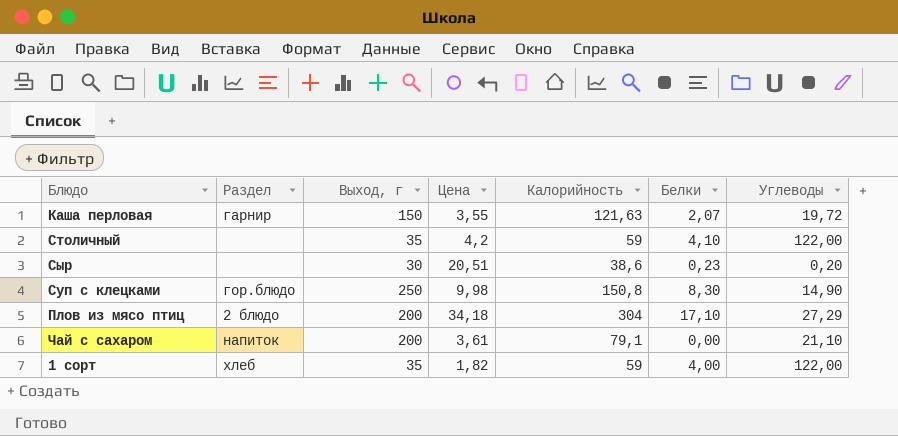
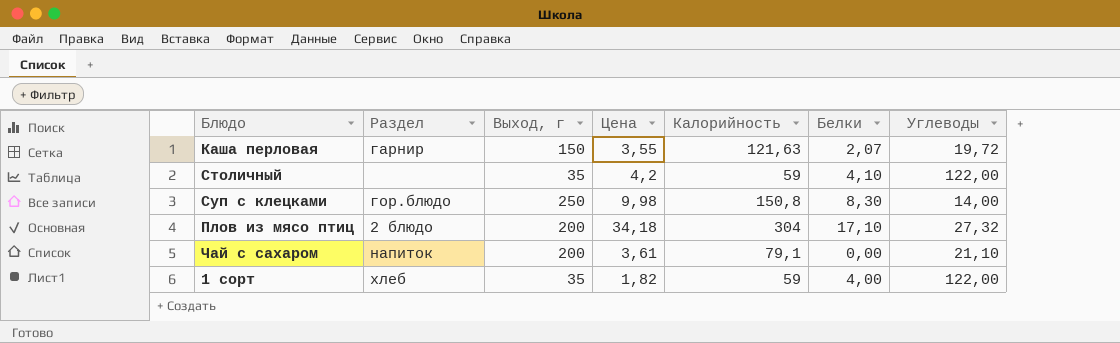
row Сыр: none | 30 | 20,51 | 38,6 | 0,23 | 0,20 -> none
Суп с клецками | Углеводы: 14,90 -> 14,00
Плов из мясо птиц | Углеводы: 27,29 -> 27,32

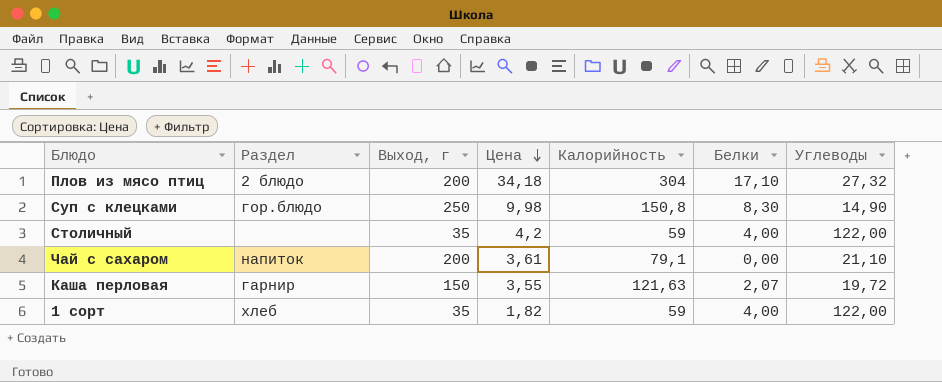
row order: none -> Цена descending
Суп с клецками | Углеводы: 14,00 -> 14,90
Столичный | Белки: 4,10 -> 4,00

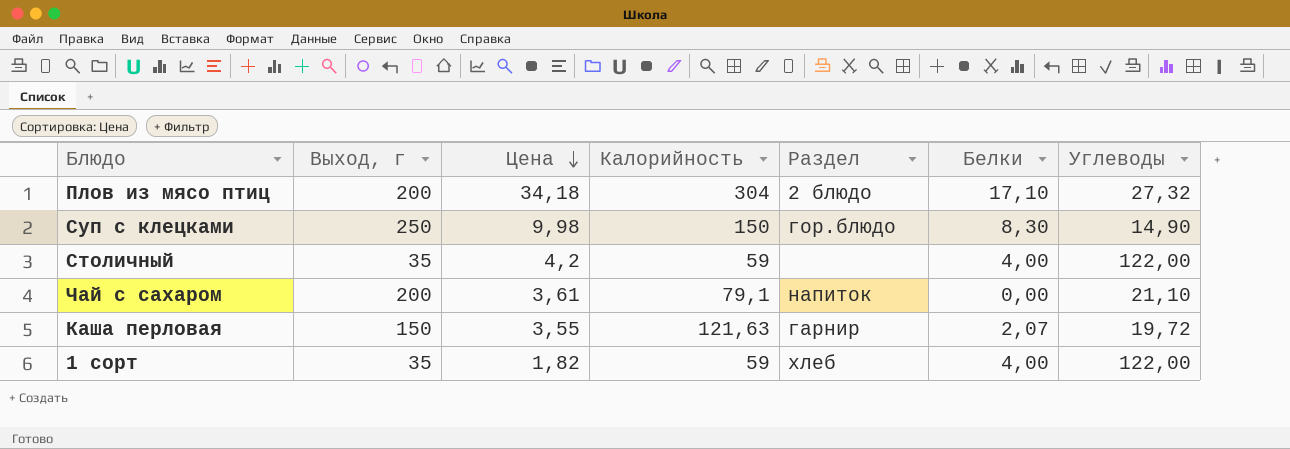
column Раздел | position: 2 -> 5
Суп с клецками | Калорийность: 150,8 -> 150

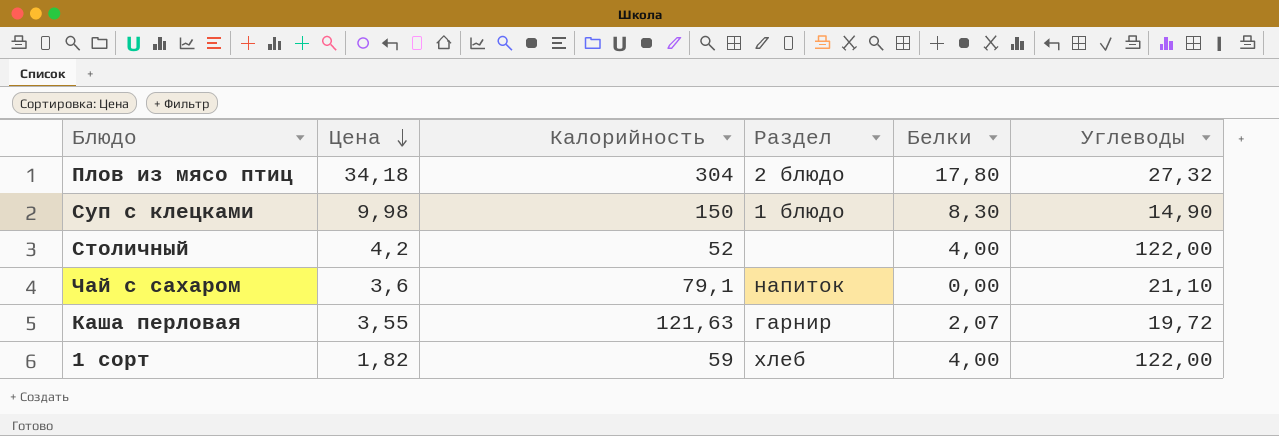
column Выход, г | position: 2 -> none
Плов из мясо птиц | Белки: 17,10 -> 17,80
Суп с клецками | Раздел: гор.блюдо -> 1 блюдо
Столичный | Калорийность: 59 -> 52
Чай с сахаром | Цена: 3,61 -> 3,6

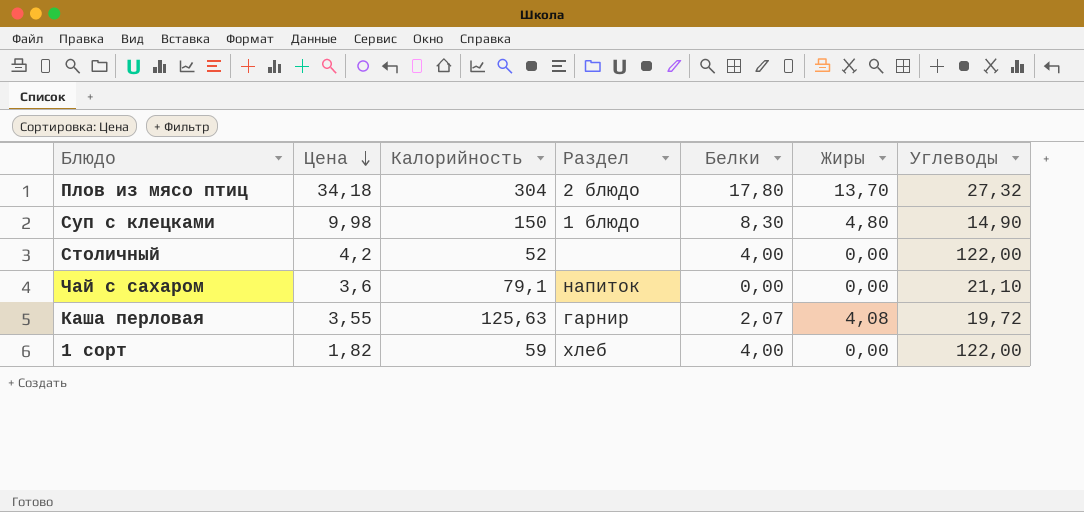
column Жиры | position: none -> 6
Каша перловая | Калорийность: 121,63 -> 125,63

